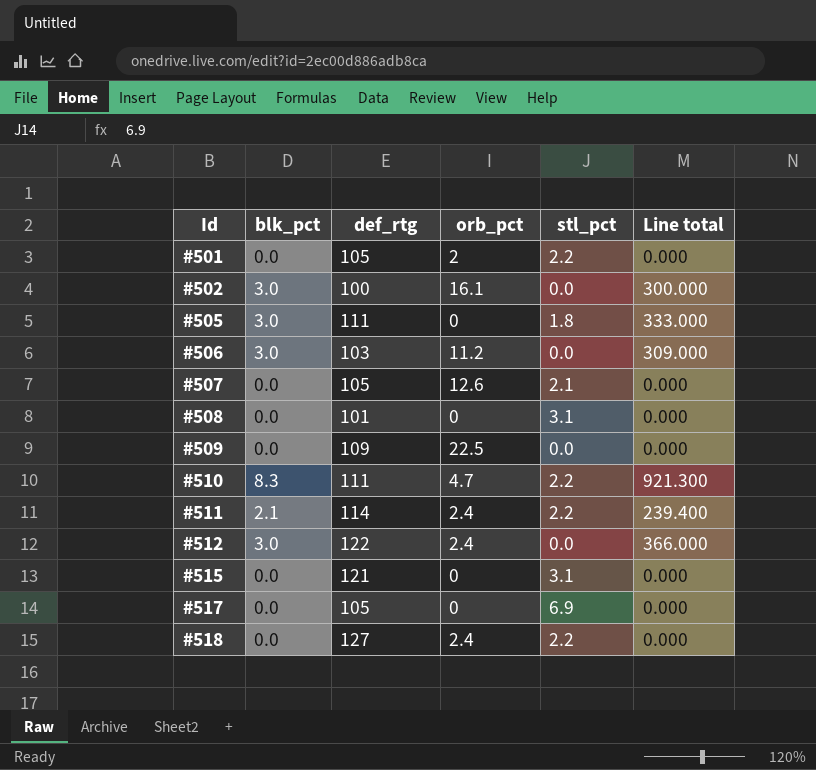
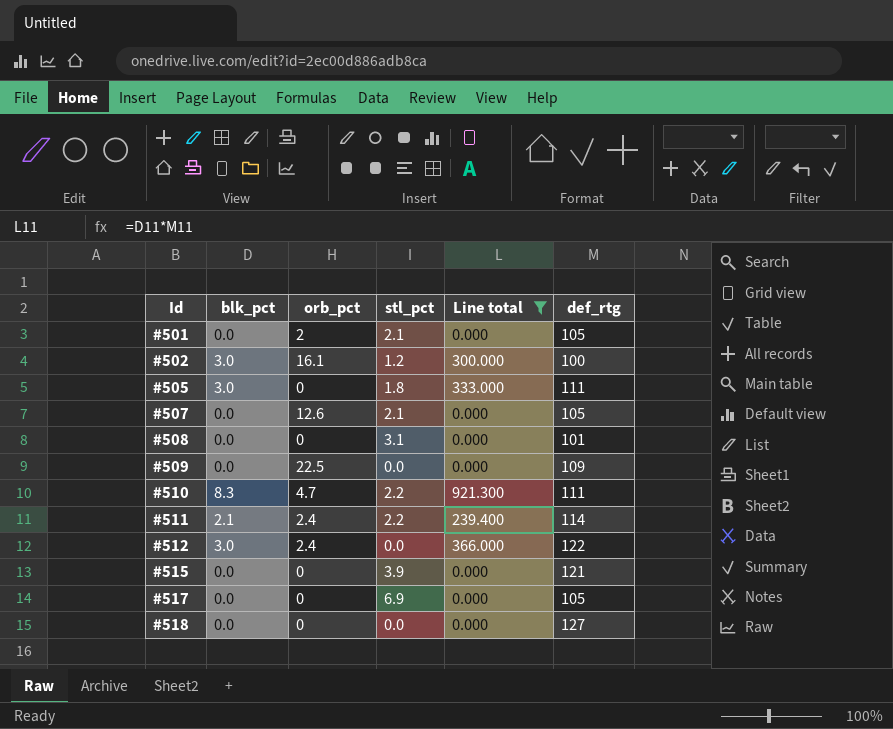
filter: none -> Line total != 309.000
column def_rtg | position: 3 -> 6
#501 | stl_pct: 2.2 -> 2.1
#502 | stl_pct: 0.0 -> 1.2
#515 | stl_pct: 3.1 -> 3.9
#518 | orb_pct: 2.4 -> 0
#518 | stl_pct: 2.2 -> 0.0

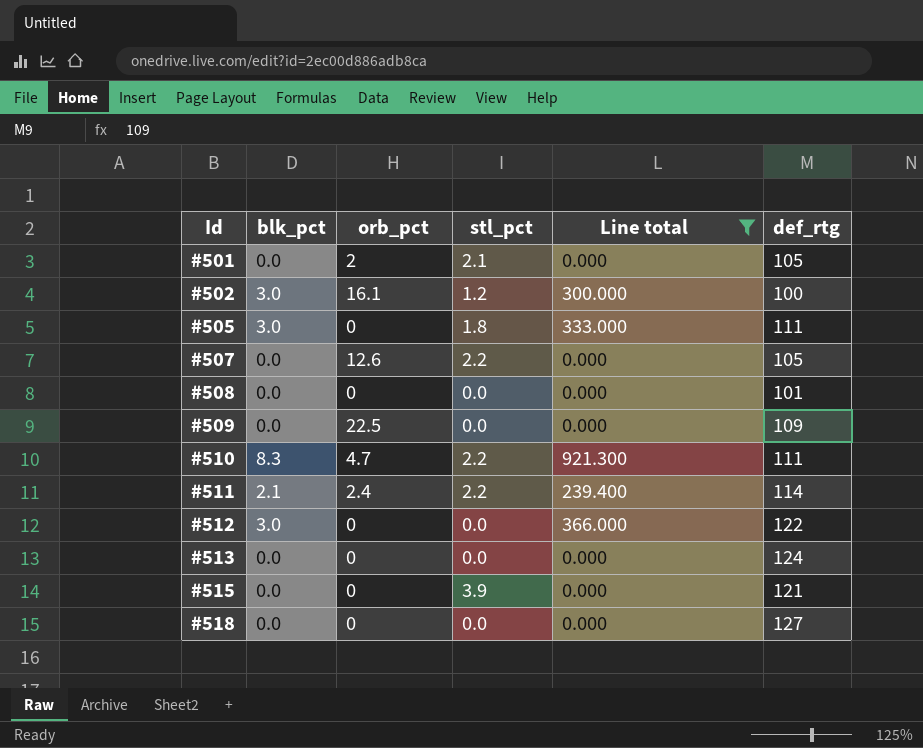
row #517: 0.0 | 0 | 6.9 | 0.000 | 105 -> none
#507 | stl_pct: 2.1 -> 2.2
#508 | stl_pct: 3.1 -> 0.0
#512 | orb_pct: 2.4 -> 0
row #513: none -> 0.0 | 0 | 0.0 | 0.000 | 124

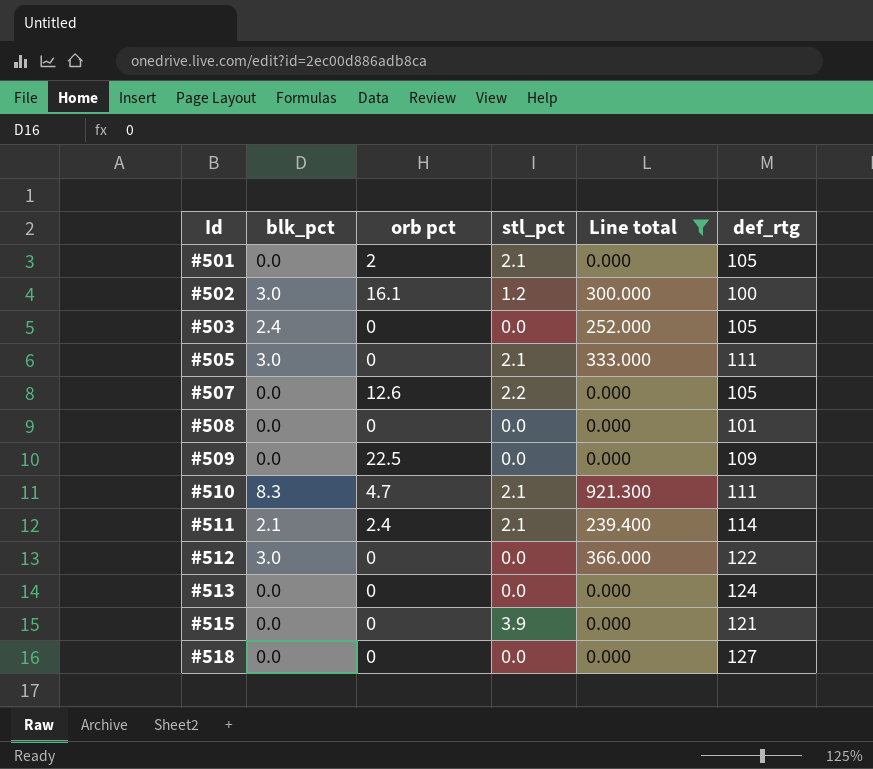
column name: orb_pct -> orb pct
row #503: none -> 2.4 | 0 | 0.0 | 252.000 | 105
#505 | stl_pct: 1.8 -> 2.1
#510 | stl_pct: 2.2 -> 2.1
#511 | stl_pct: 2.2 -> 2.1

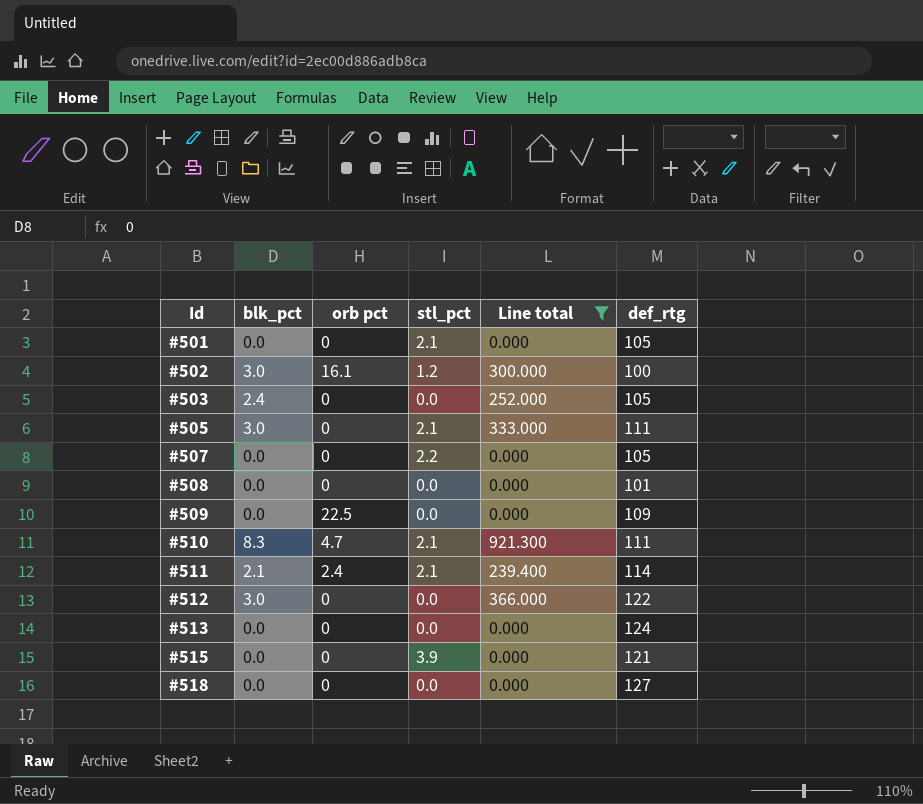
#501 | orb pct: 2 -> 0
#507 | orb pct: 12.6 -> 0

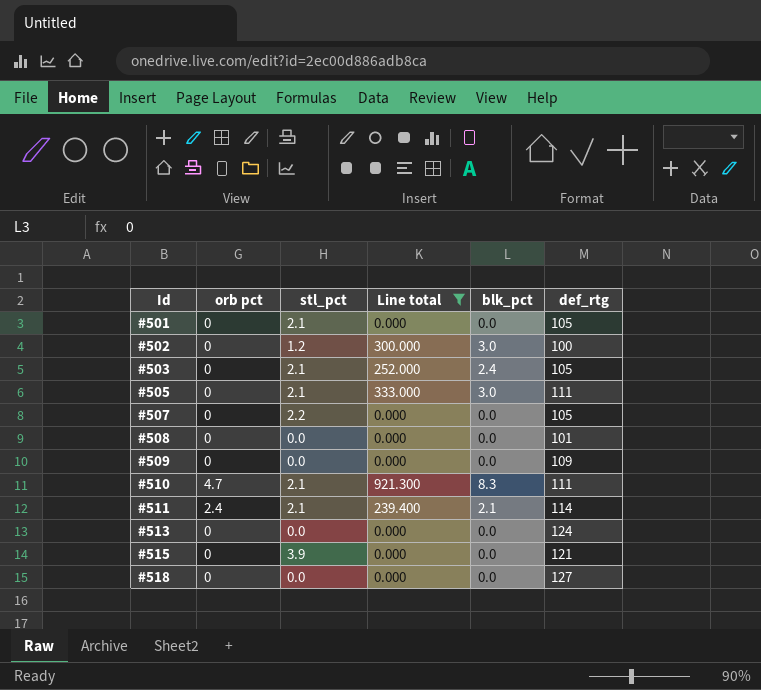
column blk_pct | position: 2 -> 5
row #512: 3.0 | 0 | 0.0 | 366.000 | 122 -> none
#502 | orb pct: 16.1 -> 0
#503 | stl_pct: 0.0 -> 2.1
#509 | orb pct: 22.5 -> 0

